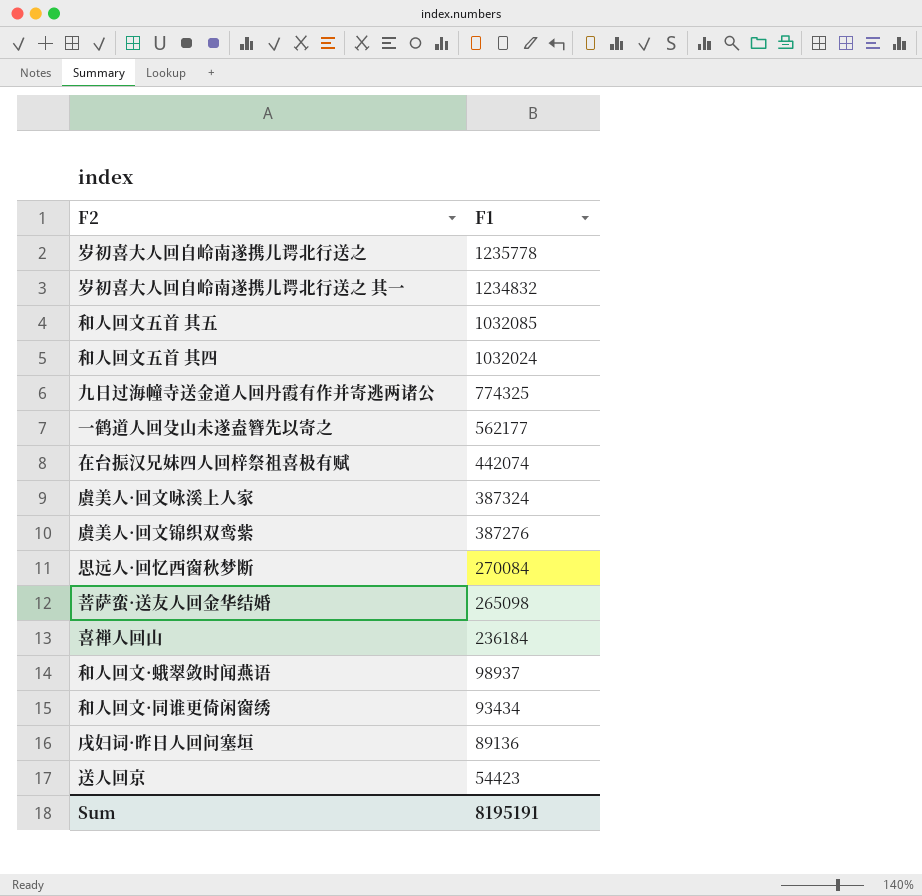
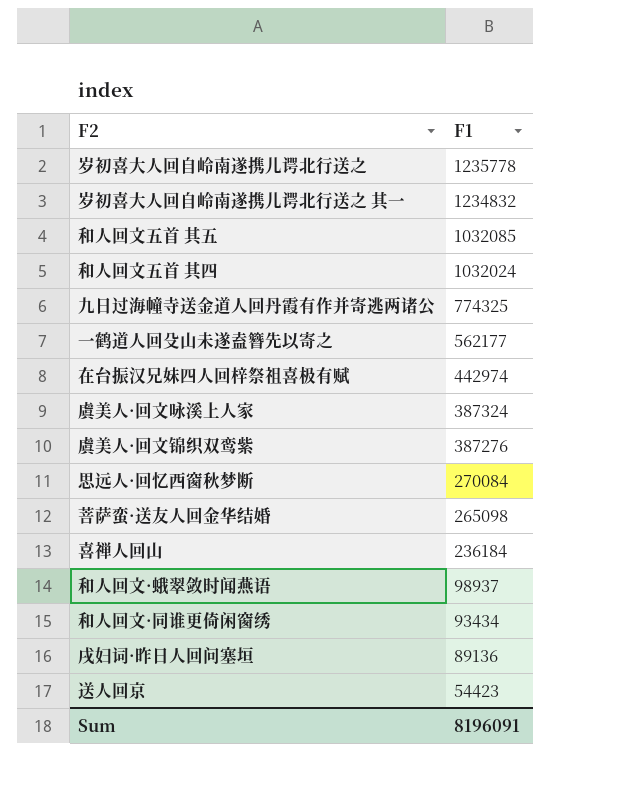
在台振汉兄妹四人回梓祭祖喜极有赋 | F1: 442074 -> 442974
Sum | F1: 8195191 -> 8196091

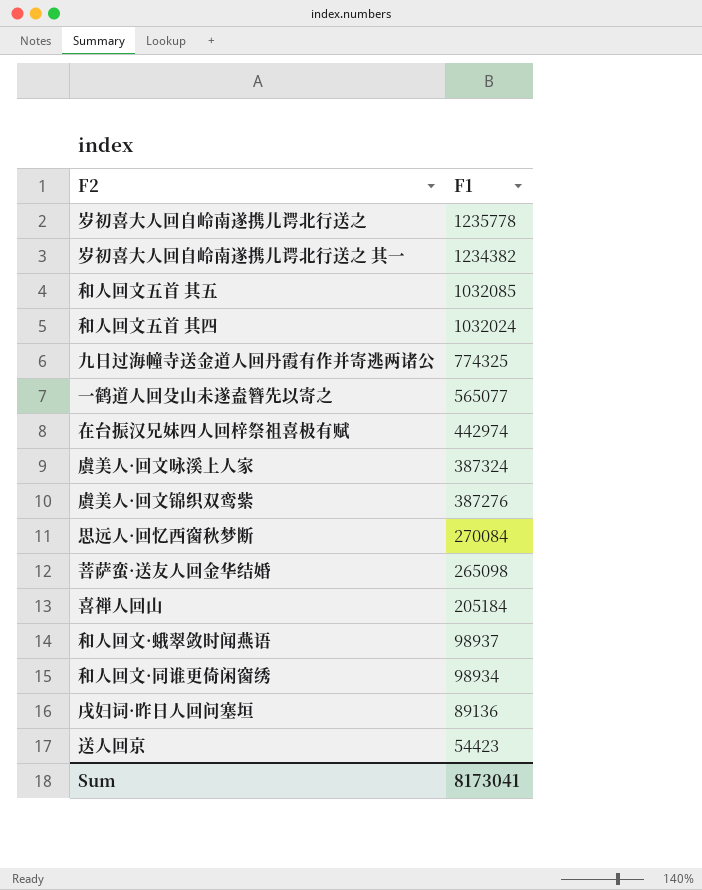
岁初喜大人回自岭南遂携儿谔北行送之 其一 | F1: 1234832 -> 1234382
一鹤道人回殳山未遂盍簪先以寄之 | F1: 562177 -> 565077
喜禅人回山 | F1: 236184 -> 205184
和人回文·同谁更倚闲窗绣 | F1: 93434 -> 98934
Sum | F1: 8196091 -> 8173041

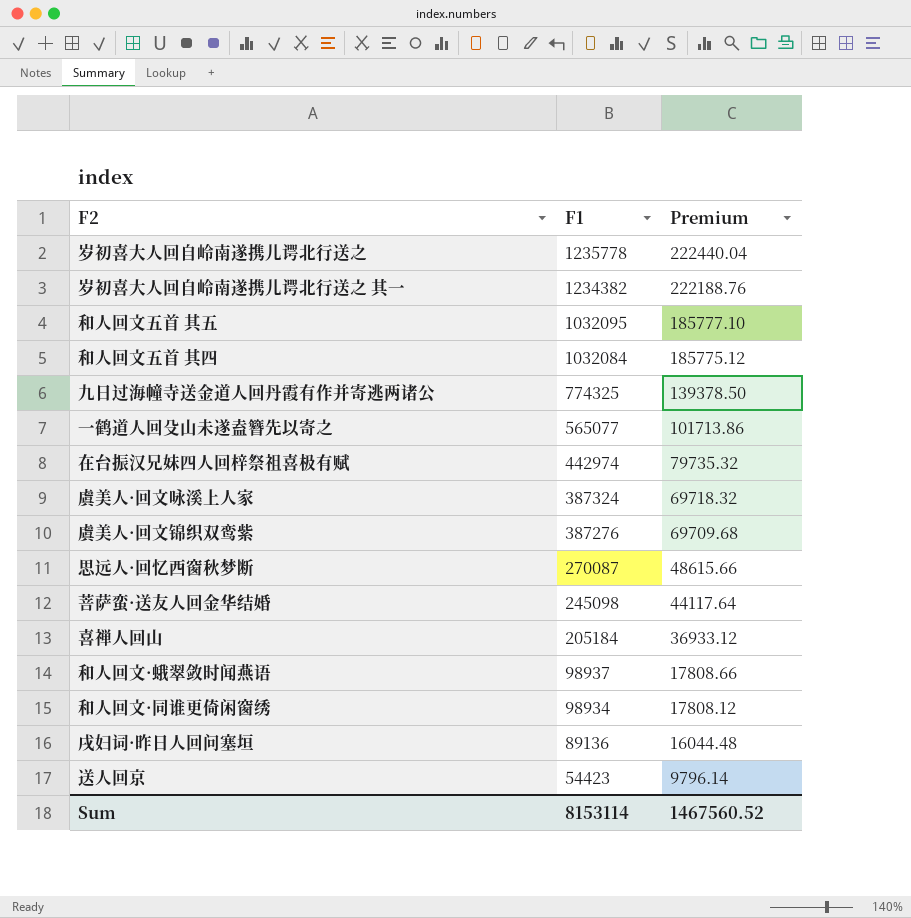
column Premium | formula: none -> [F1] * 0.18
和人回文五首 其五 | F1: 1032085 -> 1032095
和人回文五首 其四 | F1: 1032024 -> 1032084
思远人·回忆西窗秋梦断 | F1: 270084 -> 270087
菩萨蛮·送友人回金华结婚 | F1: 265098 -> 245098
Sum | F1: 8173041 -> 8153114

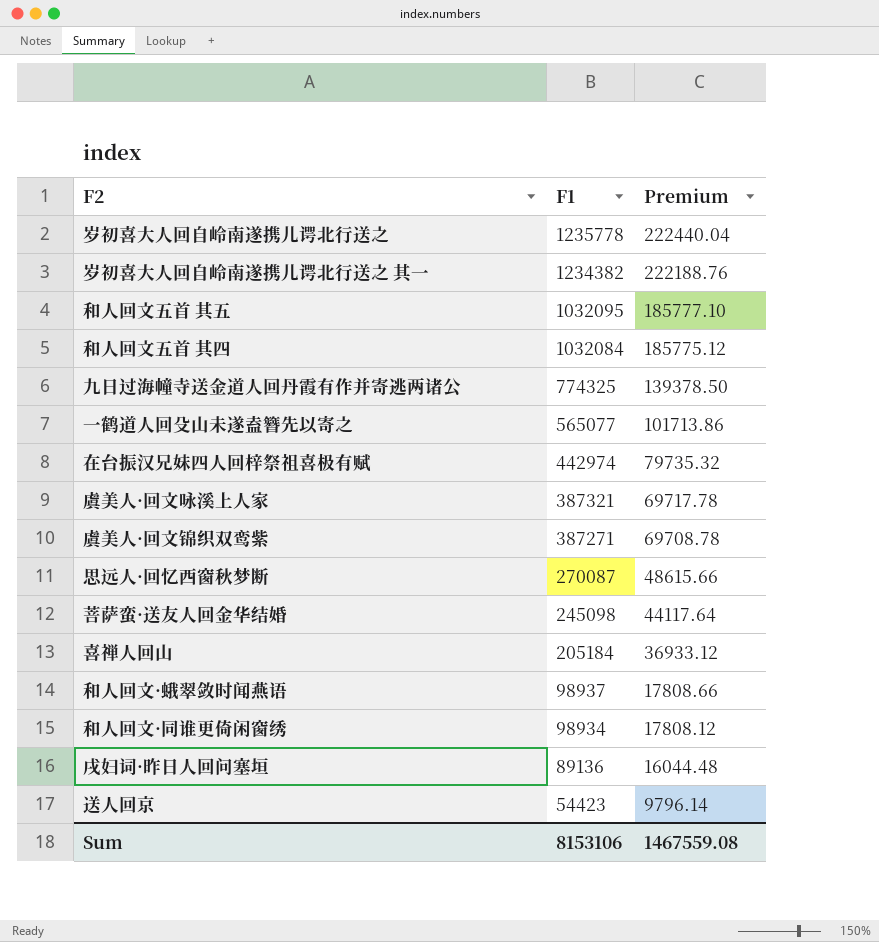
虞美人·回文咏溪上人家 | F1: 387324 -> 387321
虞美人·回文咏溪上人家 | Premium: 69718.32 -> 69717.78
虞美人·回文锦织双鸾紫 | F1: 387276 -> 387271
虞美人·回文锦织双鸾紫 | Premium: 69709.68 -> 69708.78
Sum | F1: 8153114 -> 8153106
Sum | Premium: 1467560.52 -> 1467559.08

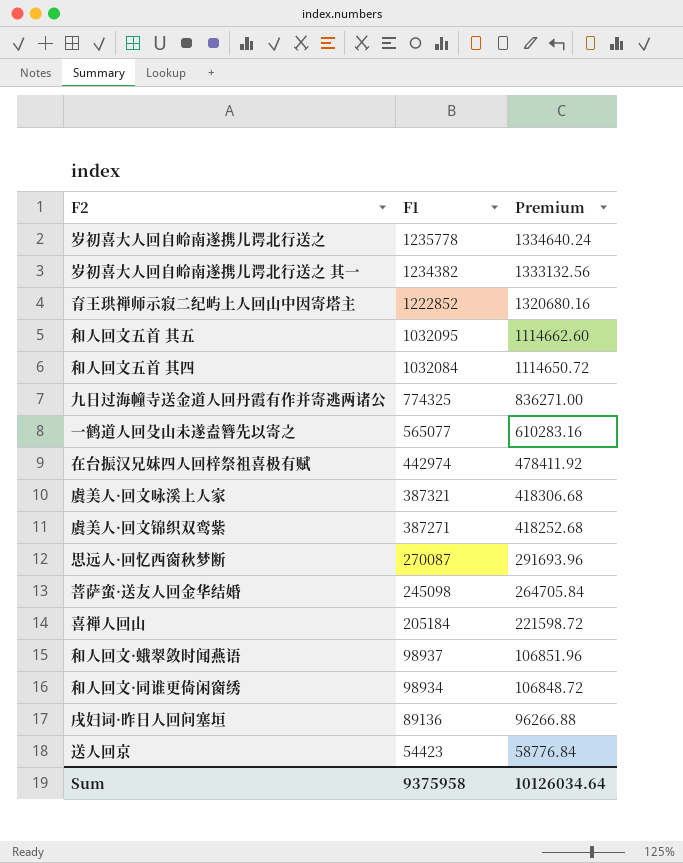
column Premium | formula: [F1] * 0.18 -> [F1] * 1.08
row 育王珙禅师示寂二纪屿上人回山中因寄塔主: none -> 1222852 | 1320680.16
Sum | F1: 8153106 -> 9375958
Sum | Premium: 1467559.08 -> 10126034.64

